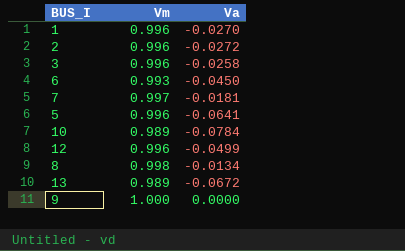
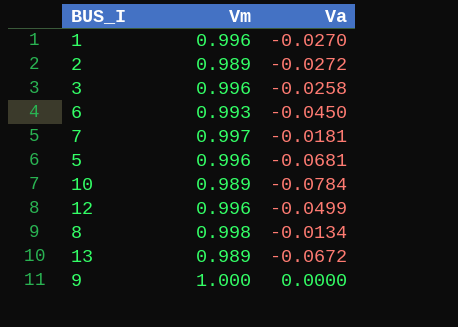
2 | Vm: 0.996 -> 0.989
5 | Va: -0.0641 -> -0.0681

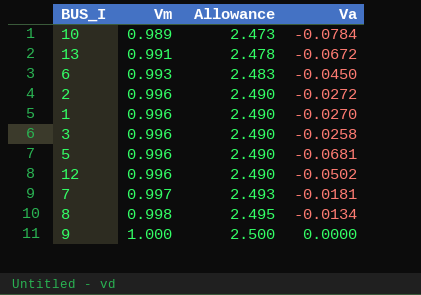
row order: none -> Vm ascending
column Allowance | formula: none -> [Vm] * 2.5
13 | Vm: 0.989 -> 0.991
2 | Vm: 0.989 -> 0.996
12 | Va: -0.0499 -> -0.0502

